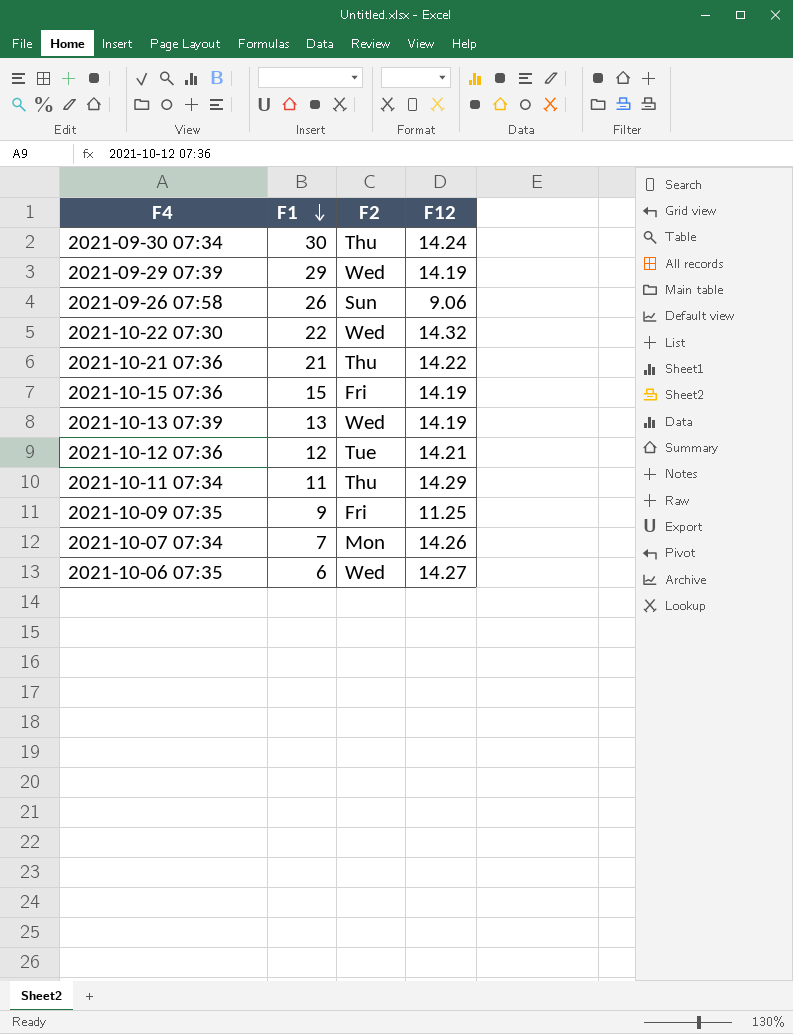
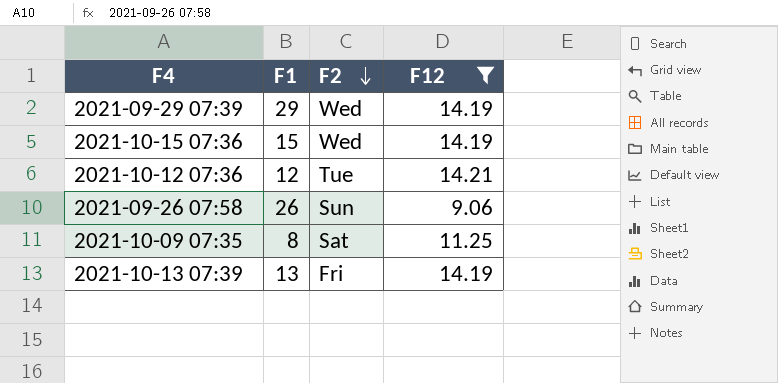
filter: none -> F12 <= 14.21
row order: F1 descending -> F2 descending
2021-10-15 07:36 | F2: Fri -> Wed
2021-10-09 07:35 | F1: 9 -> 8
2021-10-09 07:35 | F2: Fri -> Sat
2021-10-13 07:39 | F2: Wed -> Fri

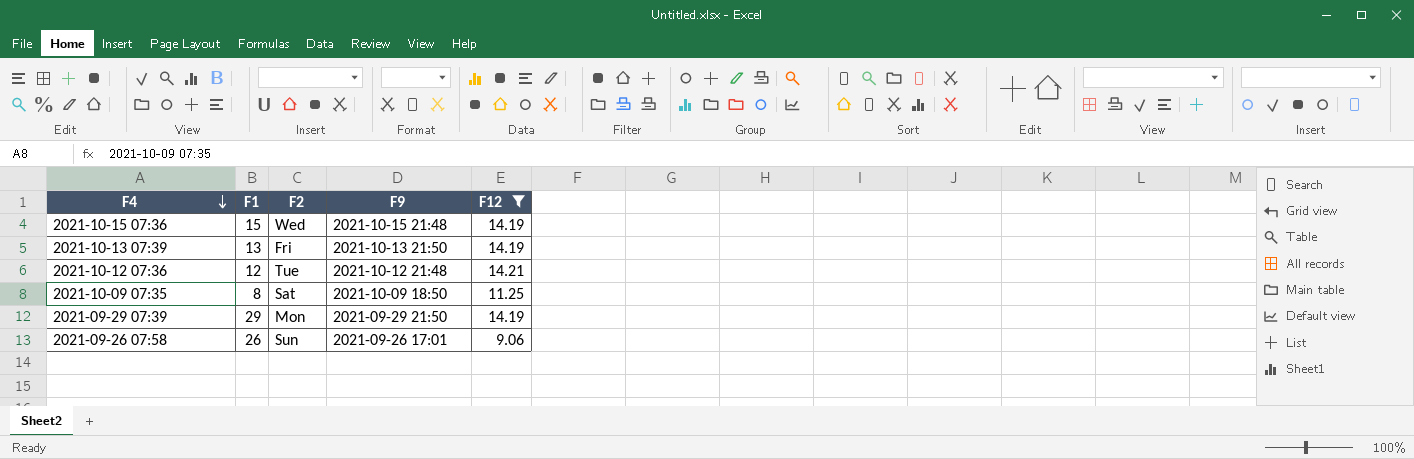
row order: F2 descending -> F4 descending
column F9 | position: none -> 4
2021-09-29 07:39 | F2: Wed -> Mon

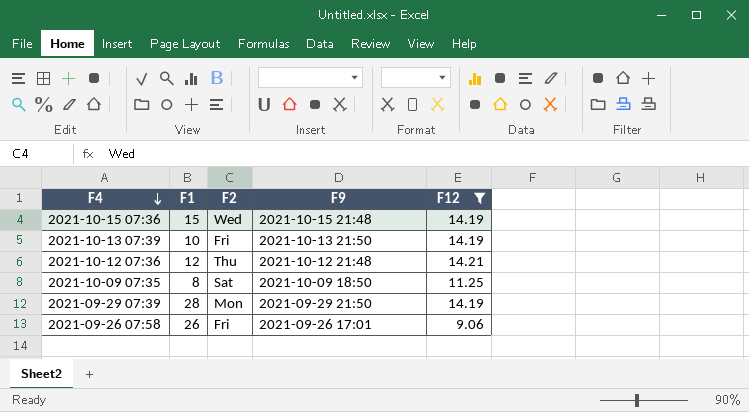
2021-10-13 07:39 | F1: 13 -> 10
2021-10-12 07:36 | F2: Tue -> Thu
2021-09-29 07:39 | F1: 29 -> 28
2021-09-26 07:58 | F2: Sun -> Fri

